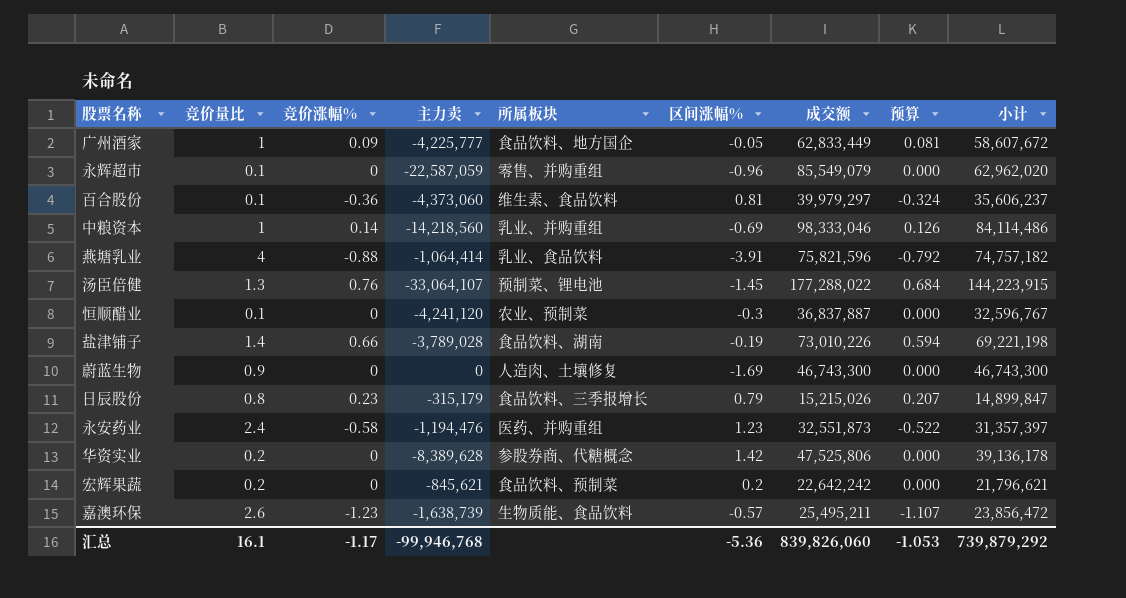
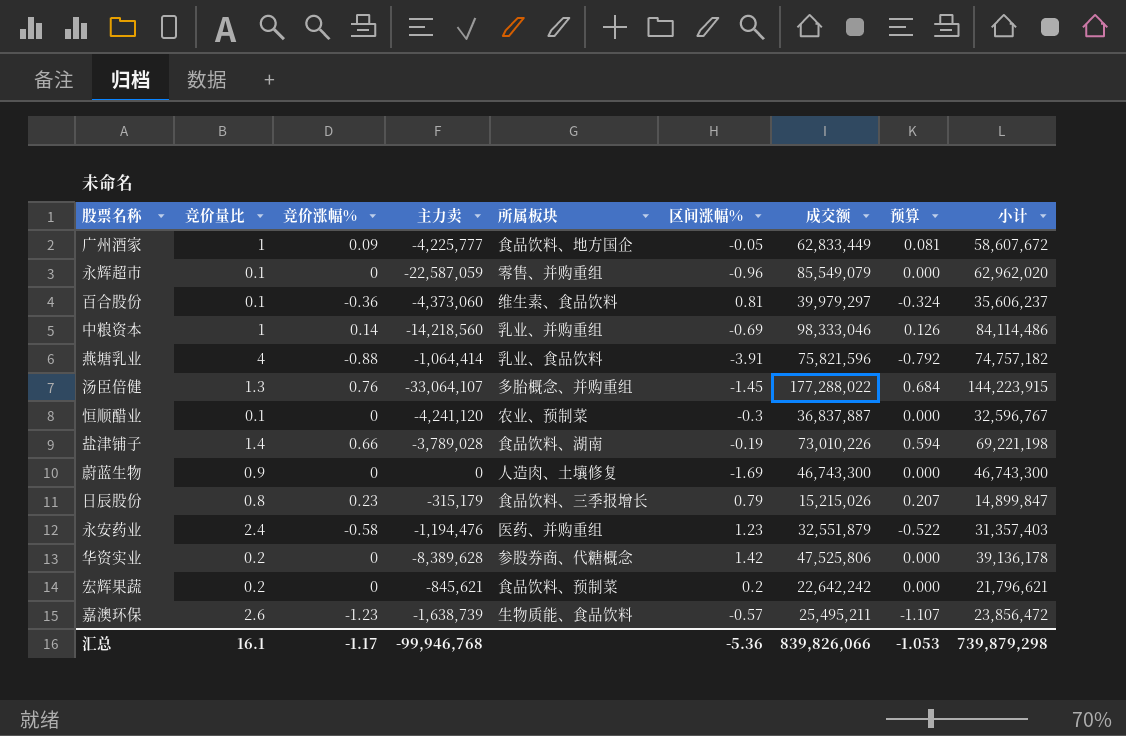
汤臣倍健 | 所属板块: 预制菜、锂电池 -> 多胎概念、并购重组
永安药业 | 成交额: 32,551,873 -> 32,551,879
永安药业 | 小计: 31,357,397 -> 31,357,403
汇总 | 成交额: 839,826,060 -> 839,826,066
汇总 | 小计: 739,879,292 -> 739,879,298

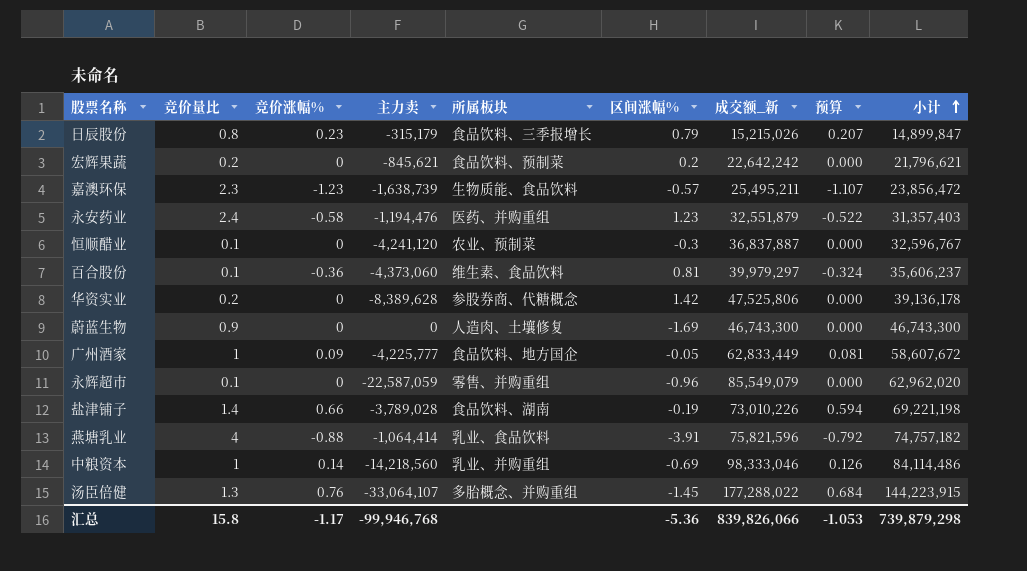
row order: none -> 小计 ascending
column name: 成交额 -> 成交额_新
嘉澳环保 | 竞价量比: 2.6 -> 2.3
汇总 | 竞价量比: 16.1 -> 15.8

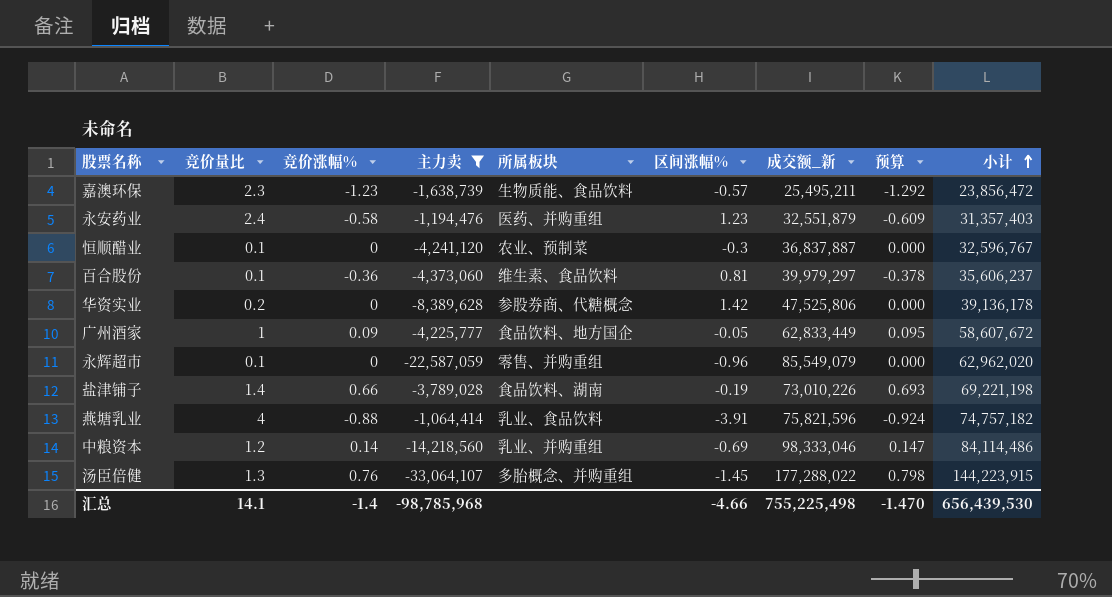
filter: none -> 主力卖 <= -1,064,414
column 预算 | formula: [竞价涨幅%] * 0.9 -> [竞价涨幅%] * 1.05
中粮资本 | 竞价量比: 1 -> 1.2
汇总 | 竞价量比: 15.8 -> 14.1
汇总 | 竞价涨幅%: -1.17 -> -1.4
汇总 | 主力卖: -99,946,768 -> -98,785,968
汇总 | 区间涨幅%: -5.36 -> -4.66
汇总 | 成交额_新: 839,826,066 -> 755,225,498
汇总 | 预算: -1.053 -> -1.470
汇总 | 小计: 739,879,298 -> 656,439,530

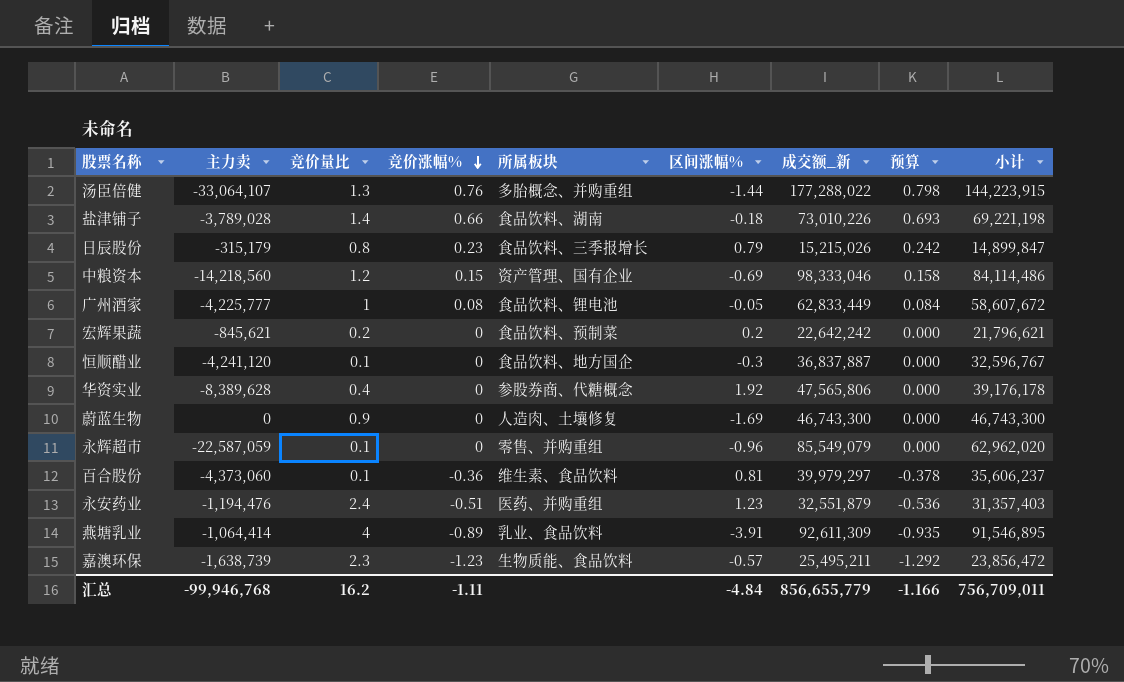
filter: 主力卖 <= -1,064,414 -> none
row order: 小计 ascending -> 竞价涨幅% descending
column 主力卖 | position: 4 -> 2
汤臣倍健 | 区间涨幅%: -1.45 -> -1.44
盐津铺子 | 区间涨幅%: -0.19 -> -0.18
中粮资本 | 竞价涨幅%: 0.14 -> 0.15
中粮资本 | 所属板块: 乳业、并购重组 -> 资产管理、国有企业
中粮资本 | 预算: 0.147 -> 0.158
广州酒家 | 竞价涨幅%: 0.09 -> 0.08
广州酒家 | 所属板块: 食品饮料、地方国企 -> 食品饮料、锂电池
广州酒家 | 预算: 0.095 -> 0.084
恒顺醋业 | 所属板块: 农业、预制菜 -> 食品饮料、地方国企
华资实业 | 竞价量比: 0.2 -> 0.4
华资实业 | 区间涨幅%: 1.42 -> 1.92
华资实业 | 成交额_新: 47,525,806 -> 47,565,806
华资实业 | 小计: 39,136,178 -> 39,176,178
永安药业 | 竞价涨幅%: -0.58 -> -0.51
永安药业 | 预算: -0.609 -> -0.536
燕塘乳业 | 竞价涨幅%: -0.88 -> -0.89
燕塘乳业 | 成交额_新: 75,821,596 -> 92,611,309
燕塘乳业 | 预算: -0.924 -> -0.935
燕塘乳业 | 小计: 74,757,182 -> 91,546,895
汇总 | 主力卖: -98,785,968 -> -99,946,768
汇总 | 竞价量比: 14.1 -> 16.2
汇总 | 竞价涨幅%: -1.4 -> -1.11
汇总 | 区间涨幅%: -4.66 -> -4.84
汇总 | 成交额_新: 755,225,498 -> 856,655,779
汇总 | 预算: -1.470 -> -1.166
汇总 | 小计: 656,439,530 -> 756,709,011

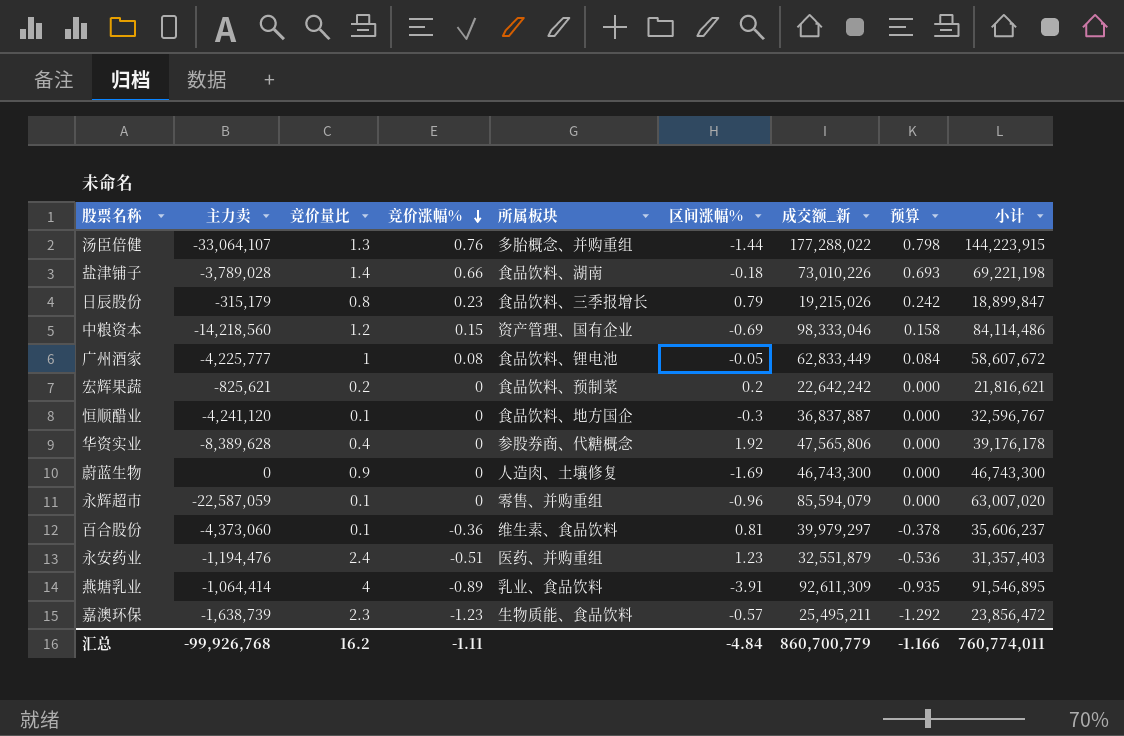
日辰股份 | 成交额_新: 15,215,026 -> 19,215,026
日辰股份 | 小计: 14,899,847 -> 18,899,847
宏辉果蔬 | 主力卖: -845,621 -> -825,621
宏辉果蔬 | 小计: 21,796,621 -> 21,816,621
永辉超市 | 成交额_新: 85,549,079 -> 85,594,079
永辉超市 | 小计: 62,962,020 -> 63,007,020
汇总 | 主力卖: -99,946,768 -> -99,926,768
汇总 | 成交额_新: 856,655,779 -> 860,700,779
汇总 | 小计: 756,709,011 -> 760,774,011

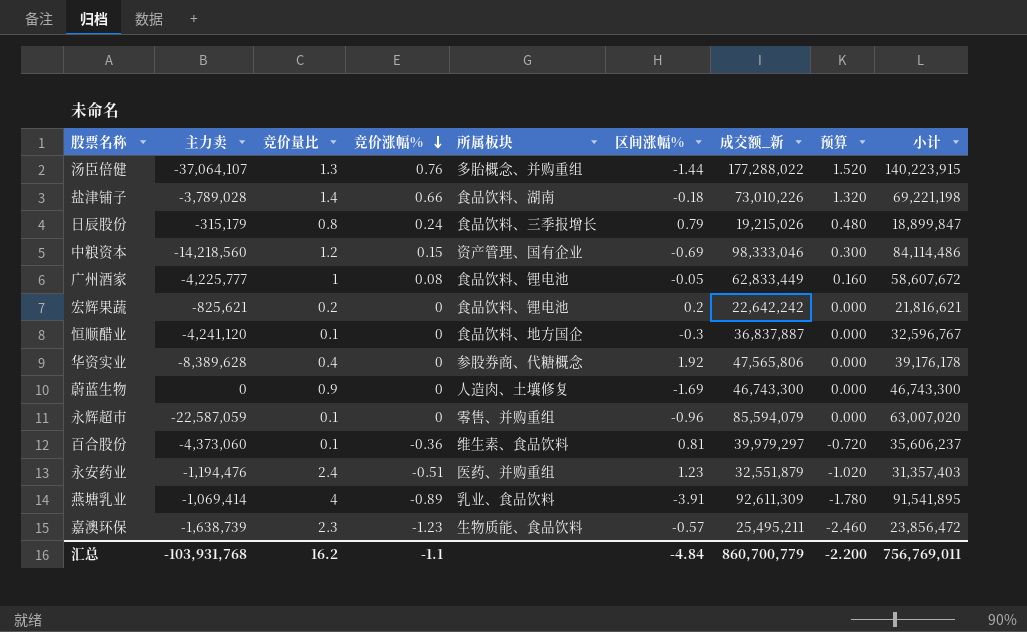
column 预算 | formula: [竞价涨幅%] * 1.05 -> [竞价涨幅%] * 2
汤臣倍健 | 主力卖: -33,064,107 -> -37,064,107
汤臣倍健 | 小计: 144,223,915 -> 140,223,915
日辰股份 | 竞价涨幅%: 0.23 -> 0.24
宏辉果蔬 | 所属板块: 食品饮料、预制菜 -> 食品饮料、锂电池
燕塘乳业 | 主力卖: -1,064,414 -> -1,069,414
燕塘乳业 | 小计: 91,546,895 -> 91,541,895
汇总 | 主力卖: -99,926,768 -> -103,931,768
汇总 | 竞价涨幅%: -1.11 -> -1.1
汇总 | 预算: -1.166 -> -2.200
汇总 | 小计: 760,774,011 -> 756,769,011

